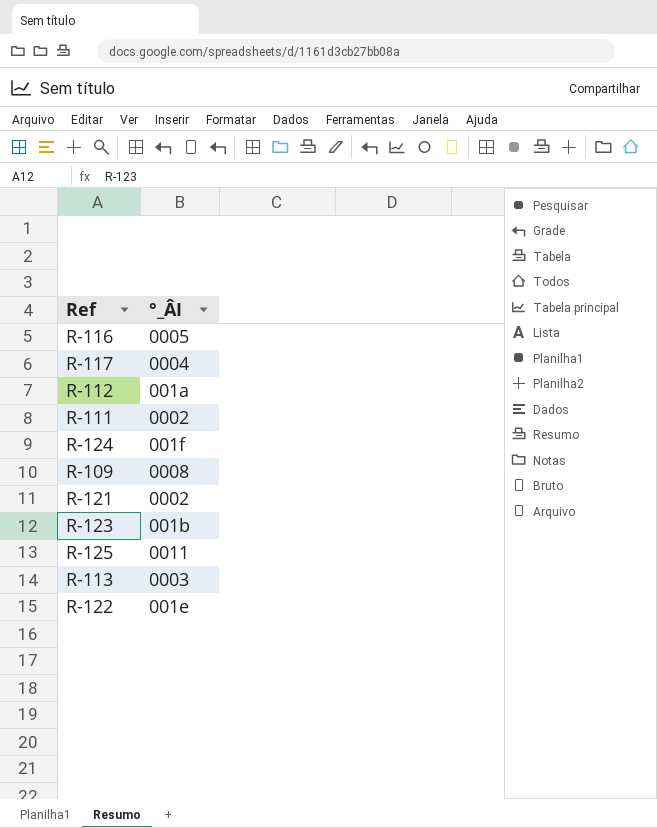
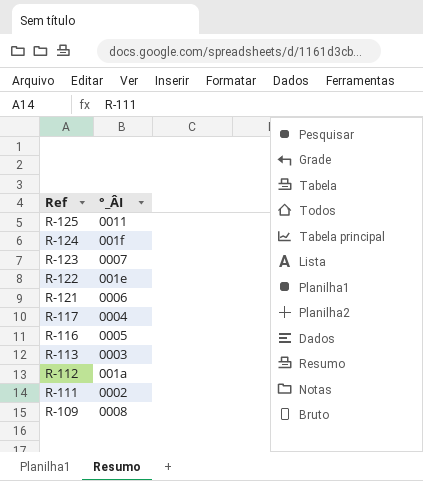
row order: none -> Ref descending
R-123 | °_ÂI: 001b -> 0007
R-121 | °_ÂI: 0002 -> 0006

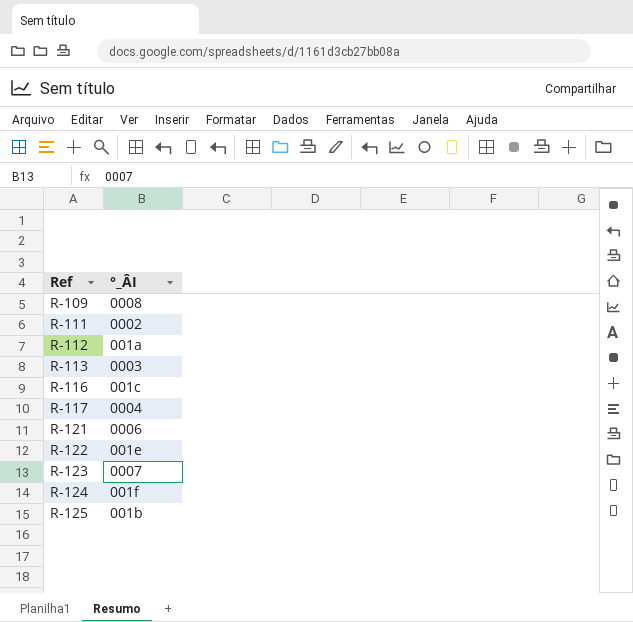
row order: Ref descending -> Ref ascending
R-116 | °_ÂI: 0005 -> 001c
R-125 | °_ÂI: 0011 -> 001b

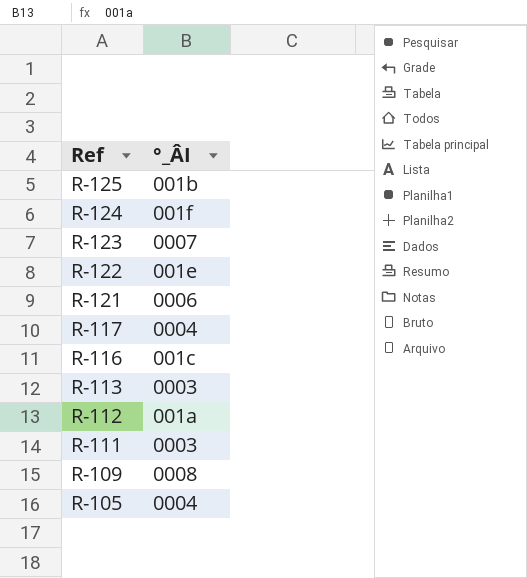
row order: Ref ascending -> Ref descending
R-111 | °_ÂI: 0002 -> 0003
row R-105: none -> 0004

